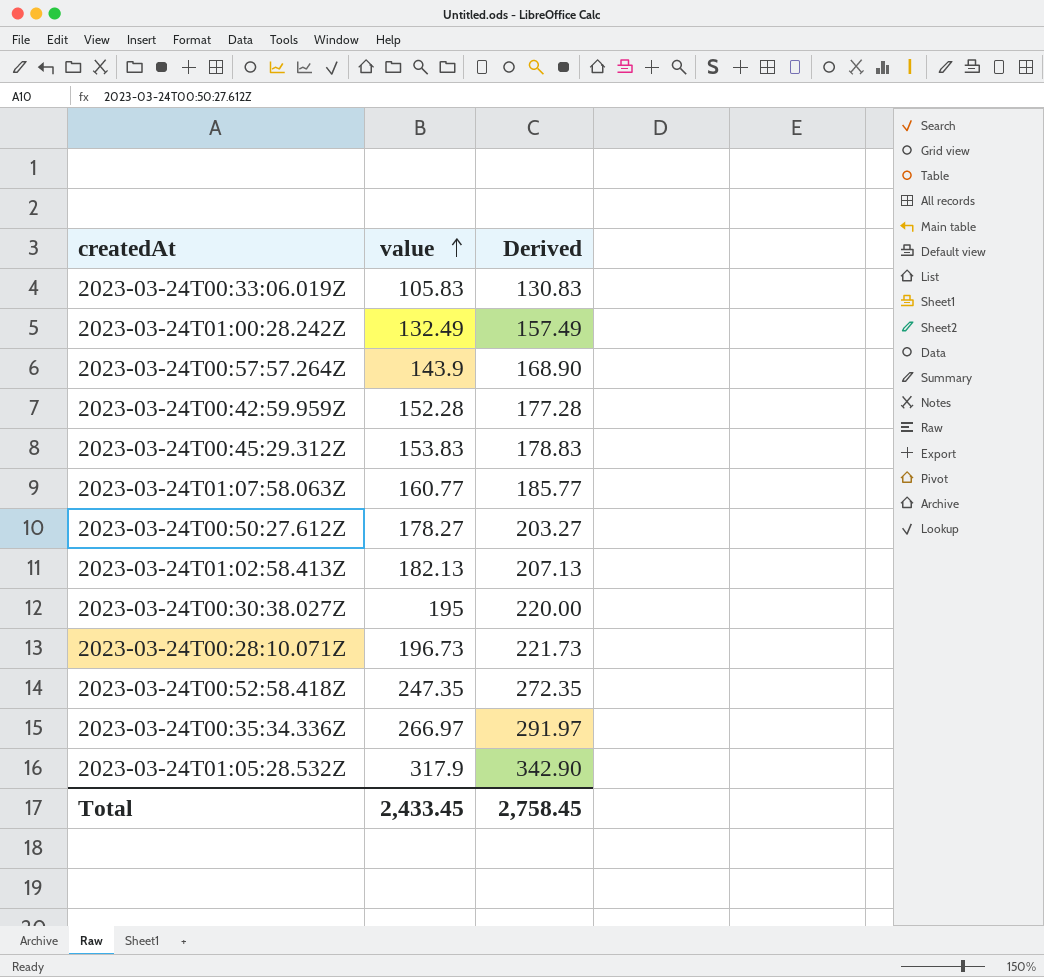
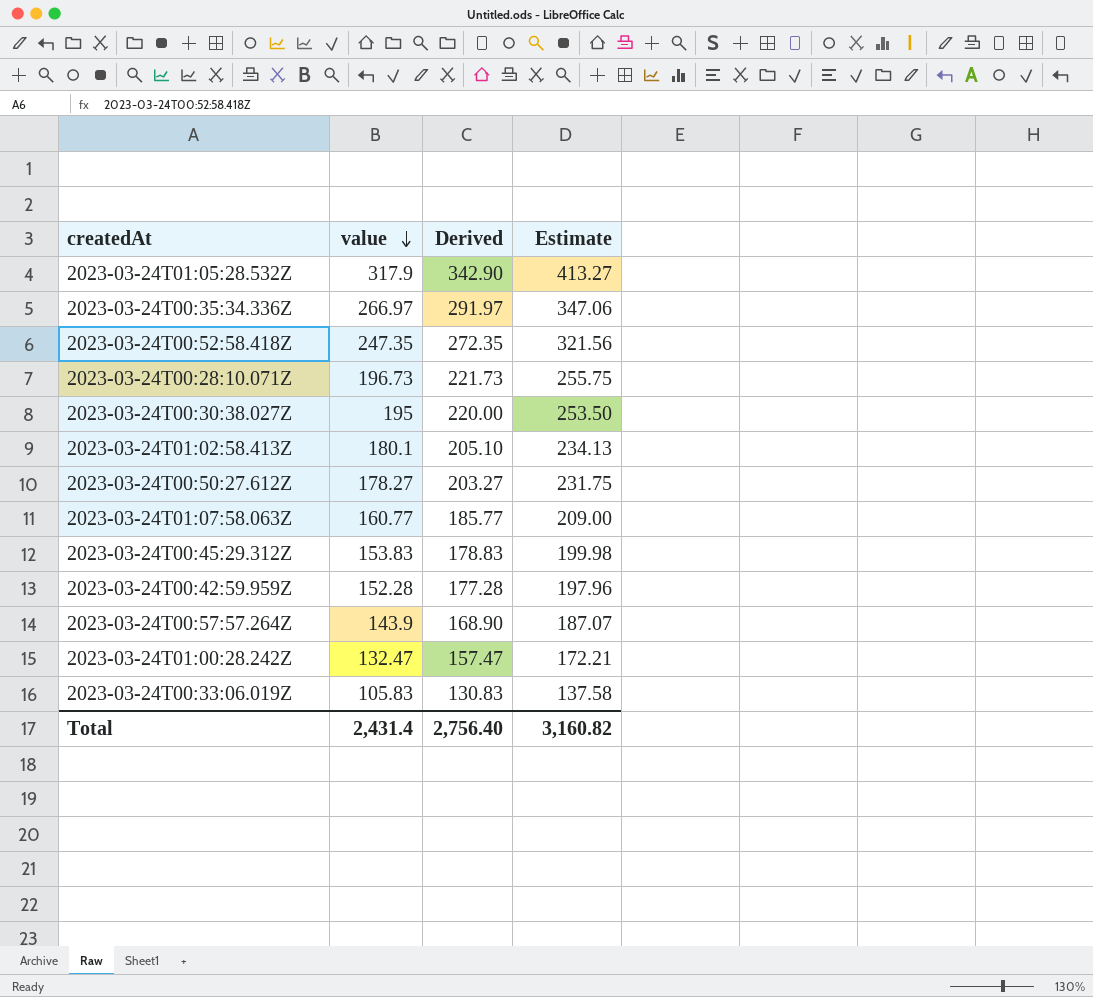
row order: value ascending -> value descending
column Estimate | formula: none -> [value] * 1.3
2023-03-24T01:02:58.413Z | value: 182.13 -> 180.1
2023-03-24T01:02:58.413Z | Derived: 207.13 -> 205.10
2023-03-24T01:00:28.242Z | value: 132.49 -> 132.47
2023-03-24T01:00:28.242Z | Derived: 157.49 -> 157.47
Total | value: 2,433.45 -> 2,431.4
Total | Derived: 2,758.45 -> 2,756.40

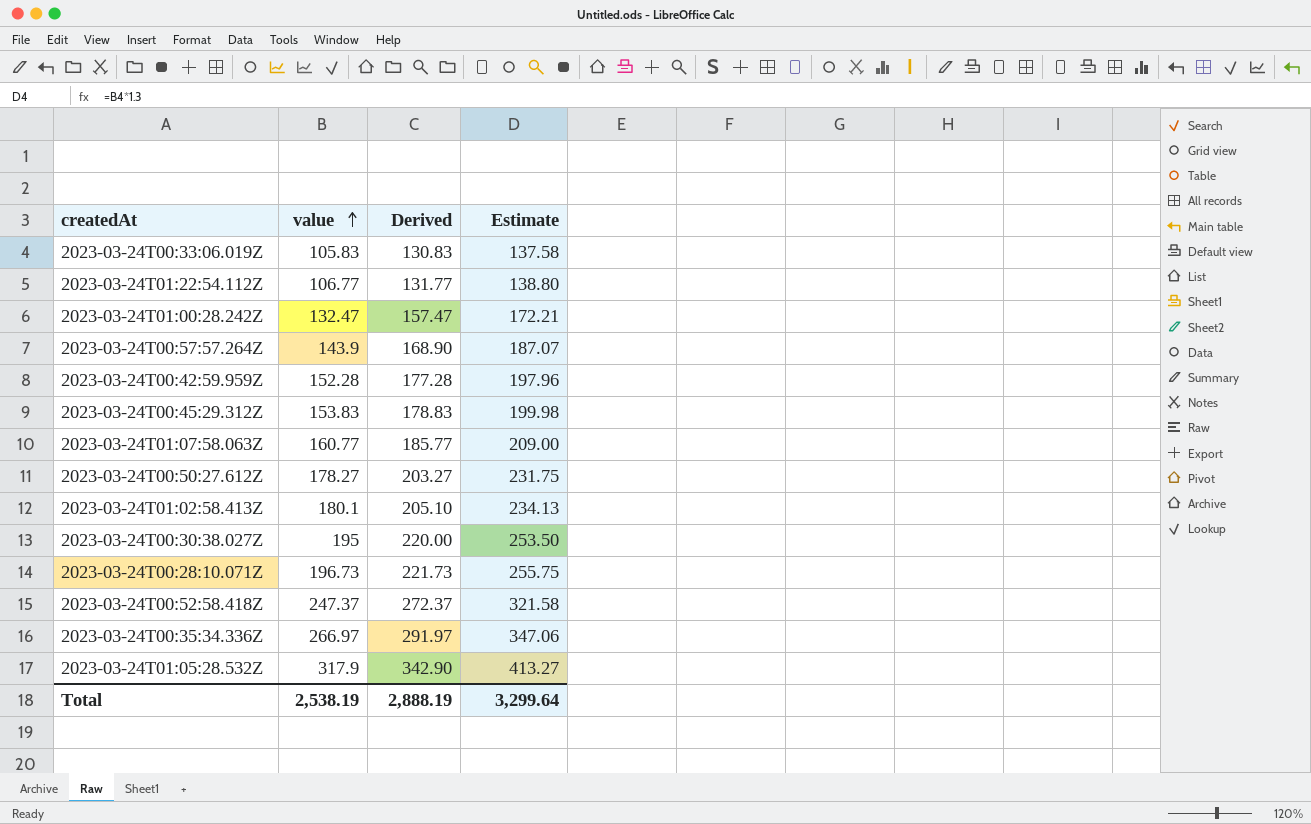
row order: value descending -> value ascending
row 2023-03-24T01:22:54.112Z: none -> 106.77 | 131.77 | 138.80
2023-03-24T00:52:58.418Z | value: 247.35 -> 247.37
2023-03-24T00:52:58.418Z | Derived: 272.35 -> 272.37
2023-03-24T00:52:58.418Z | Estimate: 321.56 -> 321.58
Total | value: 2,431.4 -> 2,538.19
Total | Derived: 2,756.40 -> 2,888.19
Total | Estimate: 3,160.82 -> 3,299.64

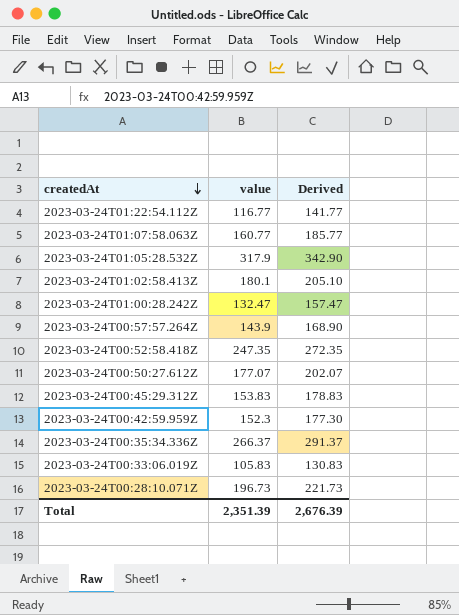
row order: value ascending -> createdAt descending
column Estimate | formula: [value] * 1.3 -> none
row 2023-03-24T00:30:38.027Z: 195 | 220.00 | 253.50 -> none
2023-03-24T01:22:54.112Z | value: 106.77 -> 116.77
2023-03-24T01:22:54.112Z | Derived: 131.77 -> 141.77
2023-03-24T00:52:58.418Z | value: 247.37 -> 247.35
2023-03-24T00:52:58.418Z | Derived: 272.37 -> 272.35
2023-03-24T00:50:27.612Z | value: 178.27 -> 177.07
2023-03-24T00:50:27.612Z | Derived: 203.27 -> 202.07
2023-03-24T00:42:59.959Z | value: 152.28 -> 152.3
2023-03-24T00:42:59.959Z | Derived: 177.28 -> 177.30
2023-03-24T00:35:34.336Z | value: 266.97 -> 266.37
2023-03-24T00:35:34.336Z | Derived: 291.97 -> 291.37
Total | value: 2,538.19 -> 2,351.39
Total | Derived: 2,888.19 -> 2,676.39

